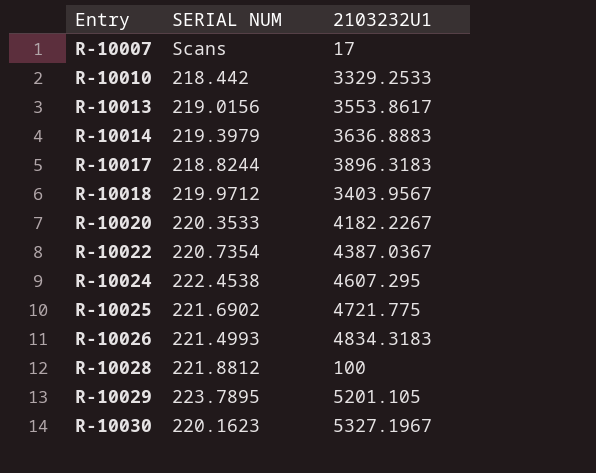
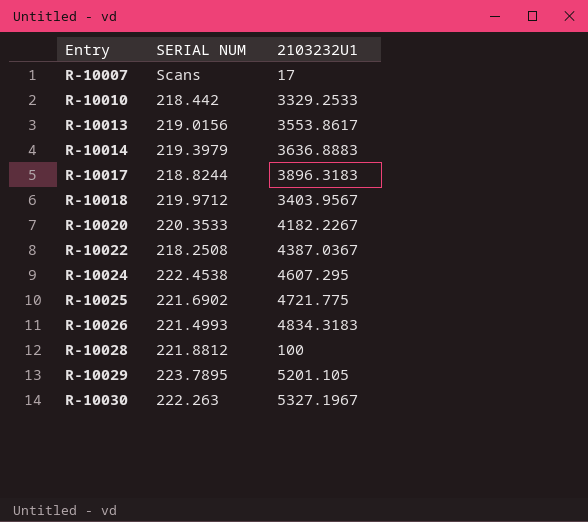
R-10022 | SERIAL NUM: 220.7354 -> 218.2508
R-10030 | SERIAL NUM: 220.1623 -> 222.263

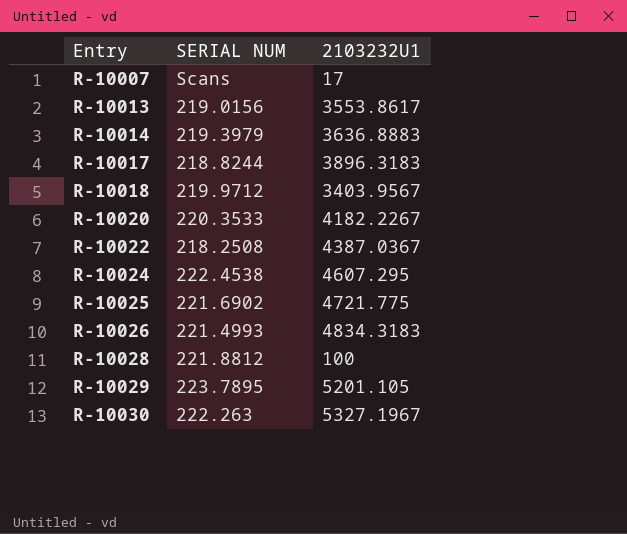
row R-10010: 218.442 | 3329.2533 -> none

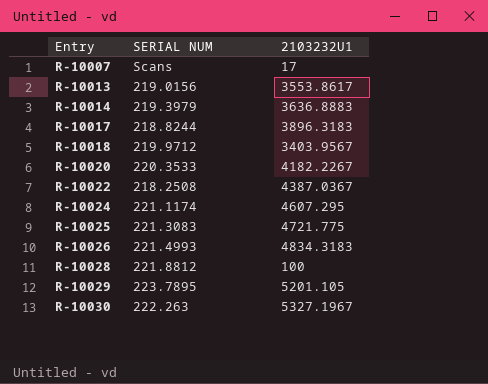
R-10024 | SERIAL NUM: 222.4538 -> 221.1174
R-10025 | SERIAL NUM: 221.6902 -> 221.3083

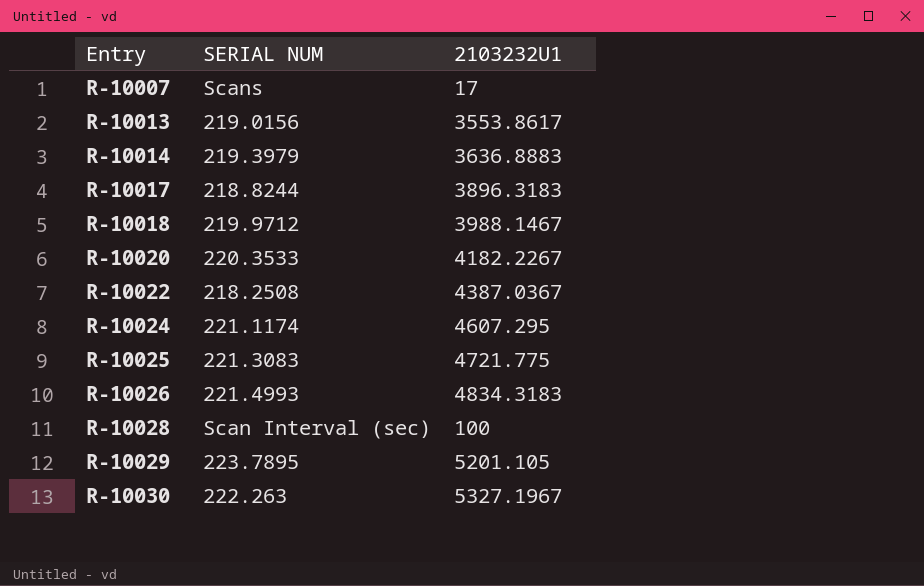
R-10018 | 2103232U1: 3403.9567 -> 3988.1467
R-10028 | SERIAL NUM: 221.8812 -> Scan Interval (sec)

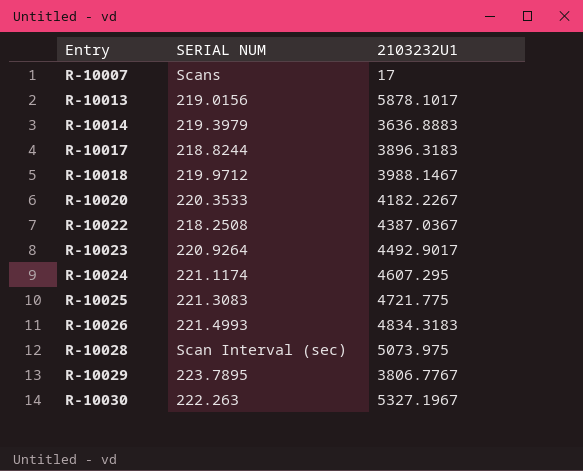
R-10013 | 2103232U1: 3553.8617 -> 5878.1017
row R-10023: none -> 220.9264 | 4492.9017
R-10028 | 2103232U1: 100 -> 5073.975
R-10029 | 2103232U1: 5201.105 -> 3806.7767

